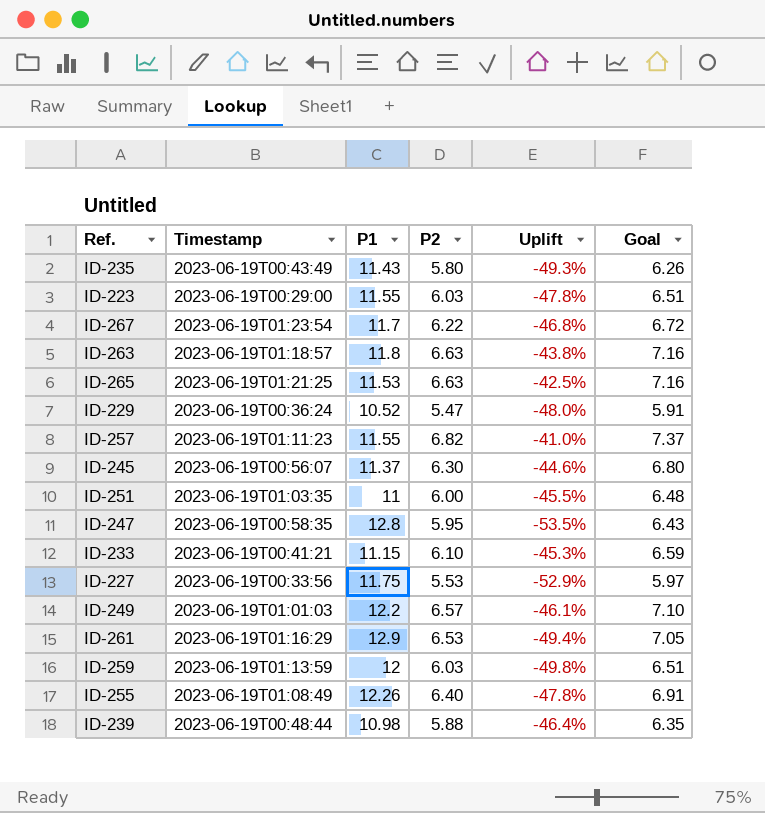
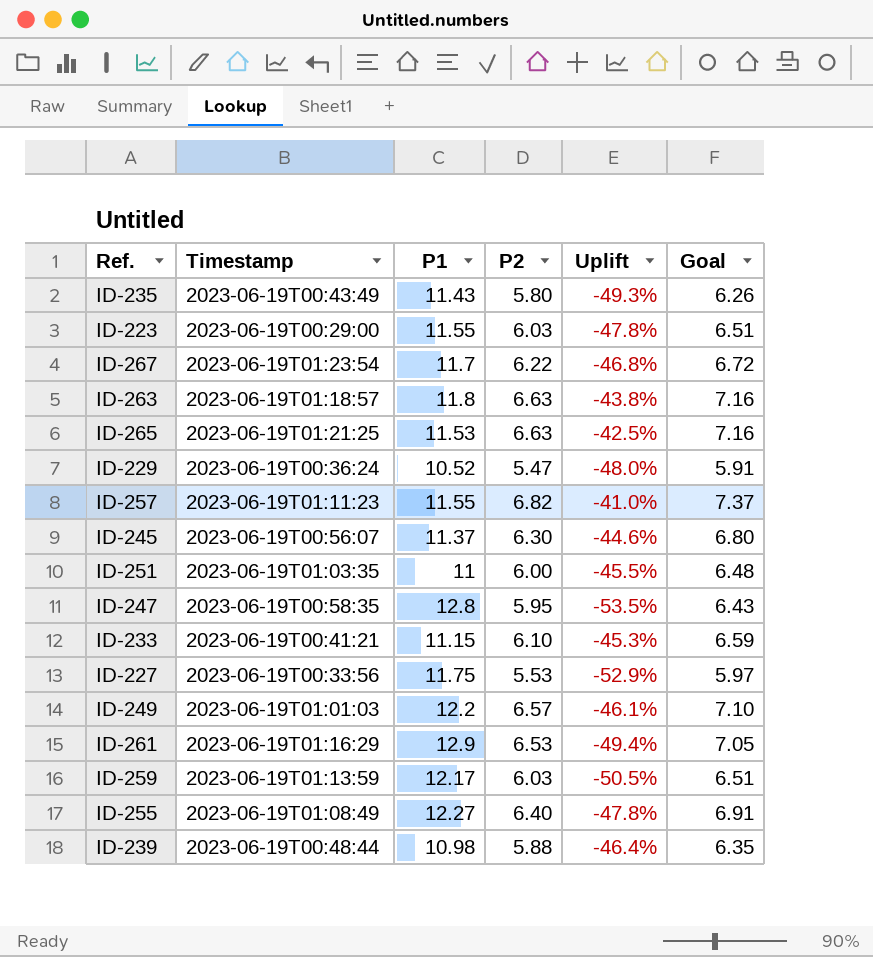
ID-259 | P1: 12 -> 12.17
ID-259 | Uplift: -49.8% -> -50.5%
ID-255 | P1: 12.26 -> 12.27

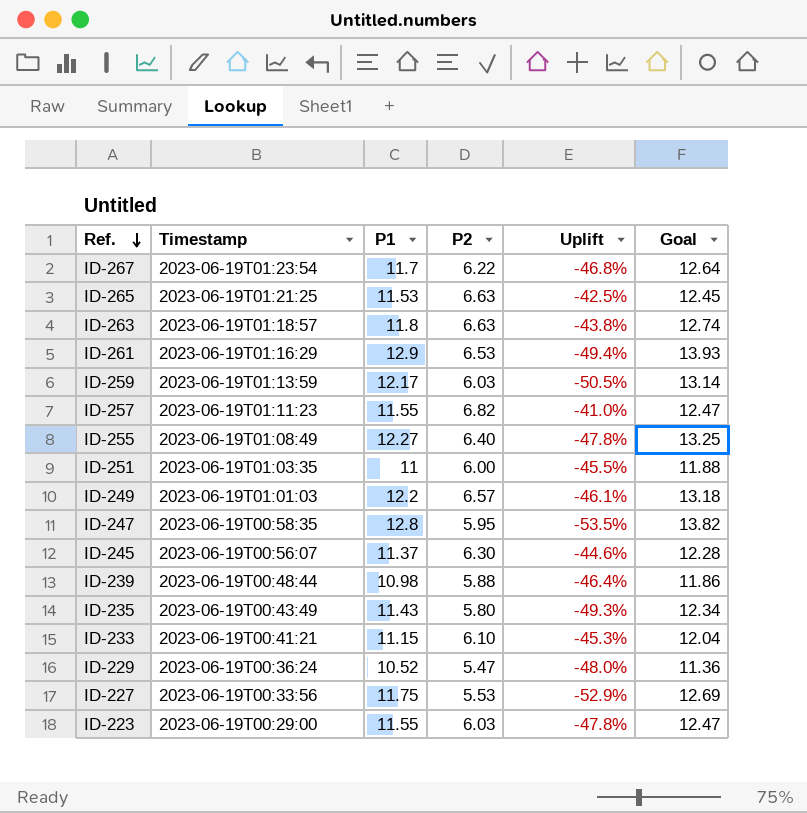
row order: none -> Ref. descending
column Goal | formula: [P2] * 1.08 -> [P1] * 1.08

